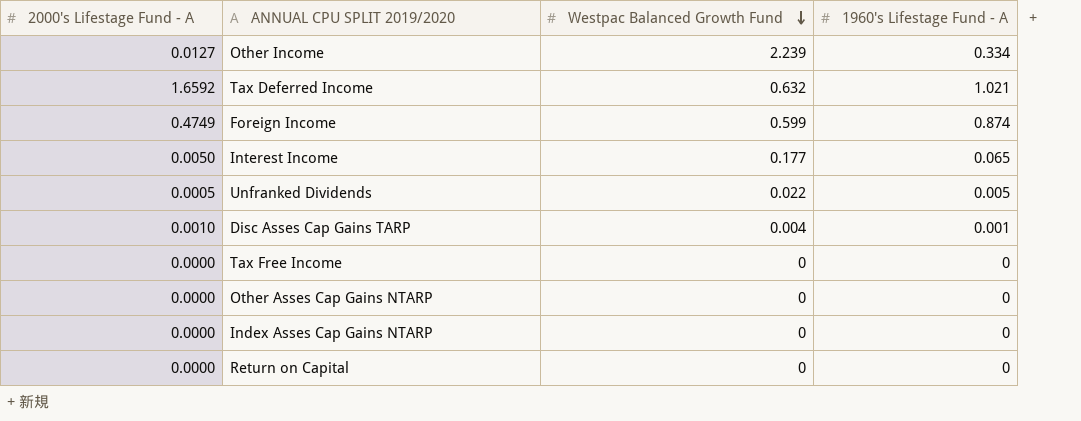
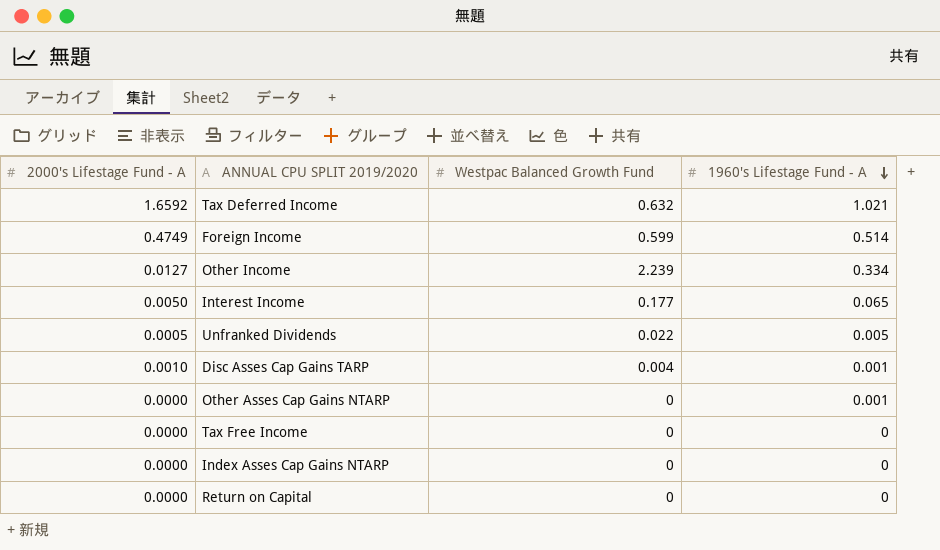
row order: Westpac Balanced Growth Fund descending -> 1960's Lifestage Fund - A descending
Foreign Income | 1960's Lifestage Fund - A: 0.874 -> 0.514
Other Asses Cap Gains NTARP | 1960's Lifestage Fund - A: 0 -> 0.001

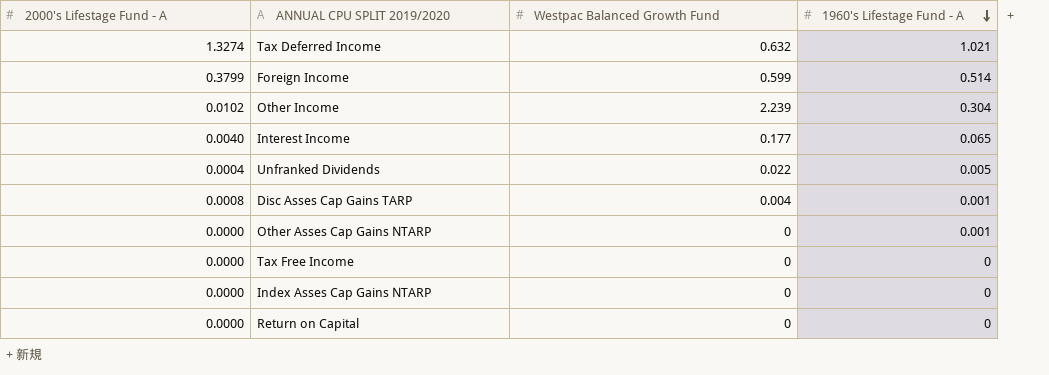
Tax Deferred Income | 2000's Lifestage Fund - A: 1.6592 -> 1.3274
Foreign Income | 2000's Lifestage Fund - A: 0.4749 -> 0.3799
Other Income | 2000's Lifestage Fund - A: 0.0127 -> 0.0102
Other Income | 1960's Lifestage Fund - A: 0.334 -> 0.304
Interest Income | 2000's Lifestage Fund - A: 0.0050 -> 0.0040
Unfranked Dividends | 2000's Lifestage Fund - A: 0.0005 -> 0.0004
Disc Asses Cap Gains TARP | 2000's Lifestage Fund - A: 0.0010 -> 0.0008

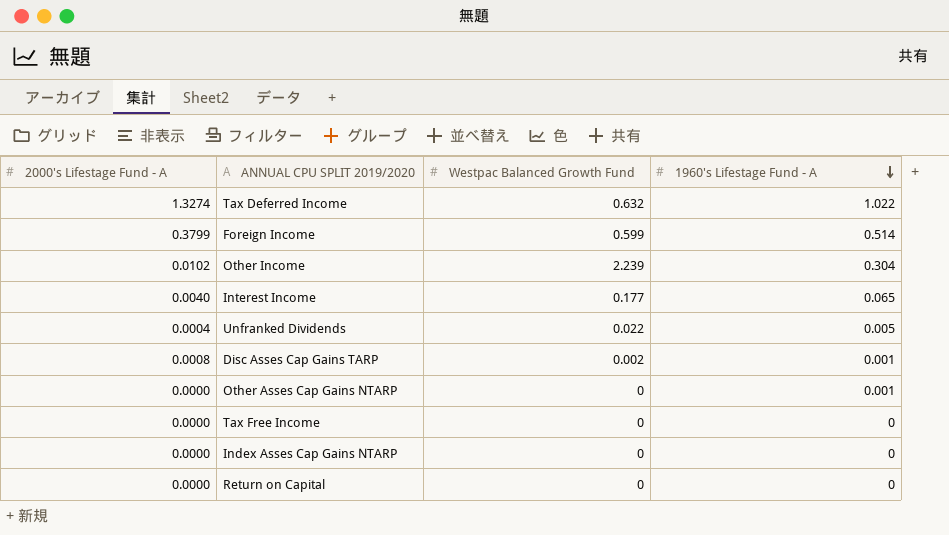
Tax Deferred Income | 1960's Lifestage Fund - A: 1.021 -> 1.022
Disc Asses Cap Gains TARP | Westpac Balanced Growth Fund: 0.004 -> 0.002

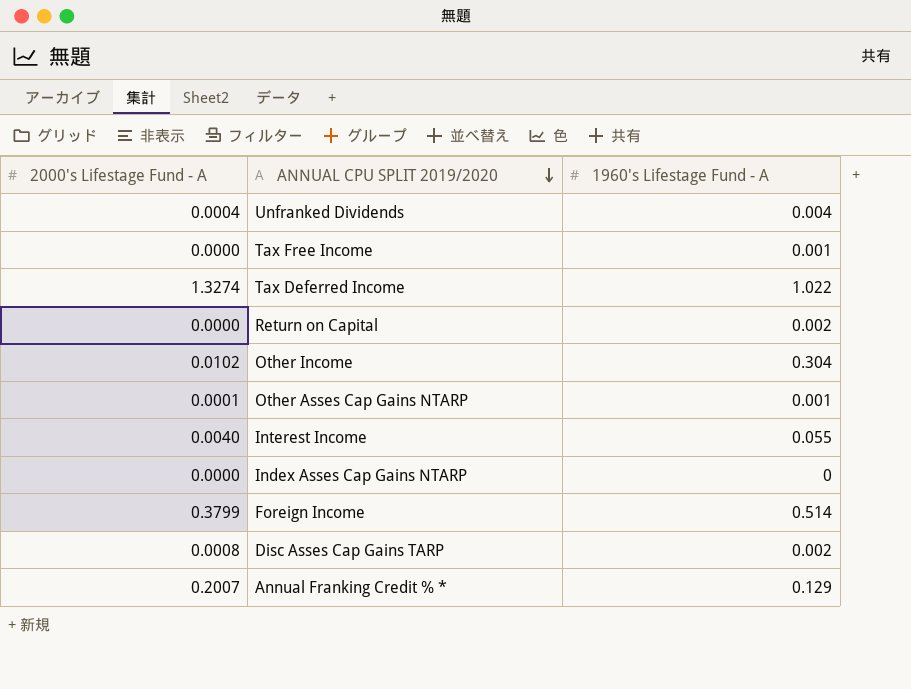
row order: 1960's Lifestage Fund - A descending -> ANNUAL CPU SPLIT 2019/2020 descending
column Westpac Balanced Growth Fund | position: 3 -> none
Unfranked Dividends | 1960's Lifestage Fund - A: 0.005 -> 0.004
Tax Free Income | 1960's Lifestage Fund - A: 0 -> 0.001
Return on Capital | 1960's Lifestage Fund - A: 0 -> 0.002
Other Asses Cap Gains NTARP | 2000's Lifestage Fund - A: 0.0000 -> 0.0001
Interest Income | 1960's Lifestage Fund - A: 0.065 -> 0.055
Disc Asses Cap Gains TARP | 1960's Lifestage Fund - A: 0.001 -> 0.002
row Annual Franking Credit % *: none -> 0.2007 | 0.129

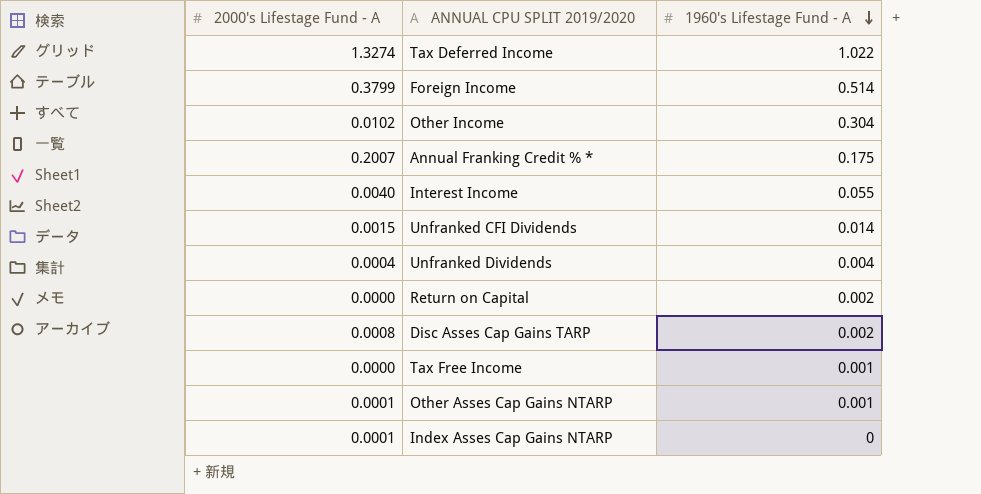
row order: ANNUAL CPU SPLIT 2019/2020 descending -> 1960's Lifestage Fund - A descending
Annual Franking Credit % * | 1960's Lifestage Fund - A: 0.129 -> 0.175
row Unfranked CFI Dividends: none -> 0.0015 | 0.014
Index Asses Cap Gains NTARP | 2000's Lifestage Fund - A: 0.0000 -> 0.0001

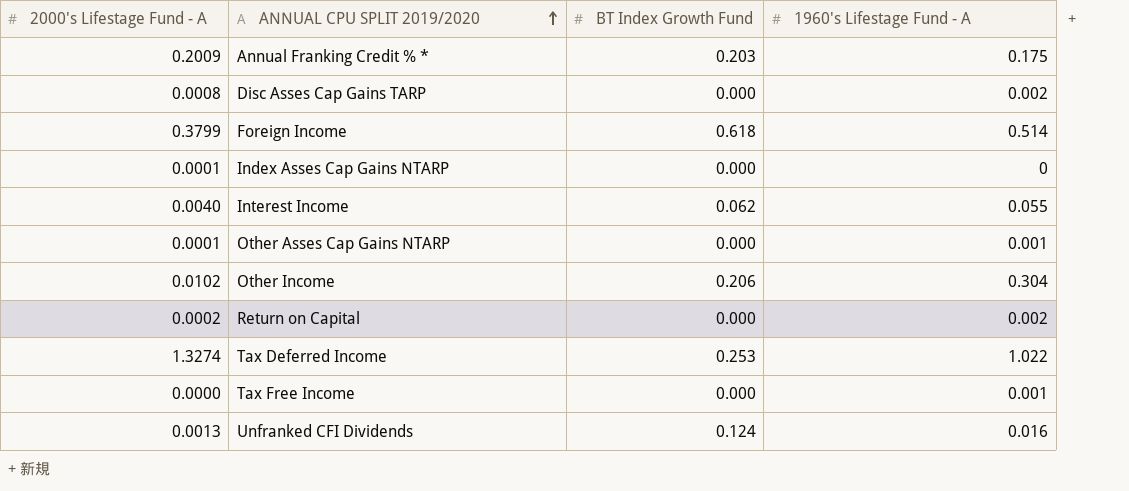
row order: 1960's Lifestage Fund - A descending -> ANNUAL CPU SPLIT 2019/2020 ascending
column BT Index Growth Fund | position: none -> 3
row Unfranked Dividends: 0.0004 | 0.004 -> none
Annual Franking Credit % * | 2000's Lifestage Fund - A: 0.2007 -> 0.2009
Return on Capital | 2000's Lifestage Fund - A: 0.0000 -> 0.0002
Unfranked CFI Dividends | 2000's Lifestage Fund - A: 0.0015 -> 0.0013
Unfranked CFI Dividends | 1960's Lifestage Fund - A: 0.014 -> 0.016

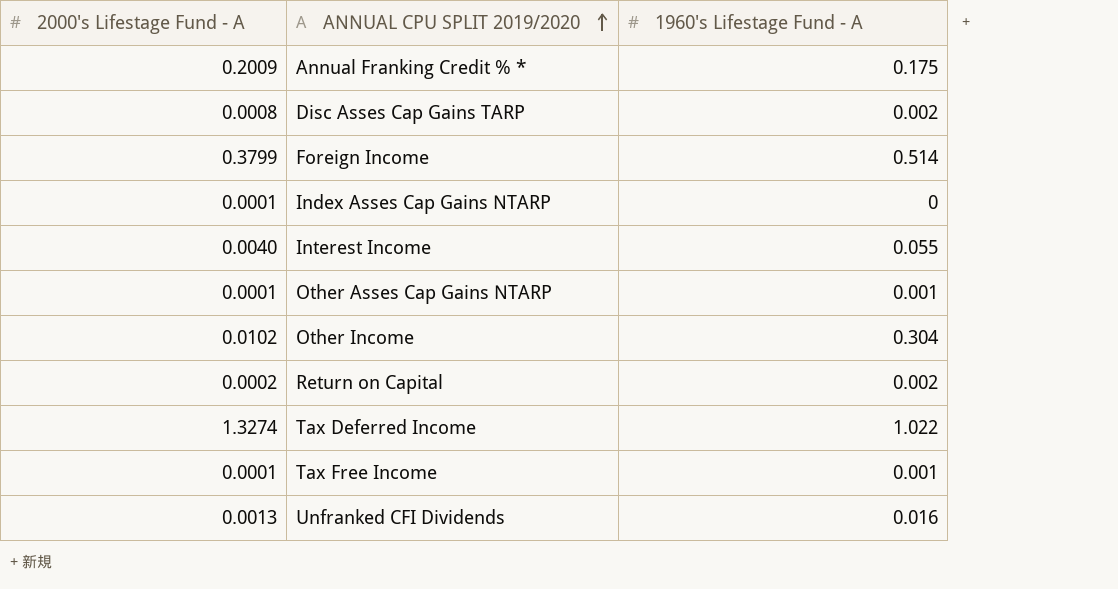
column BT Index Growth Fund | position: 3 -> none
Tax Free Income | 2000's Lifestage Fund - A: 0.0000 -> 0.0001

